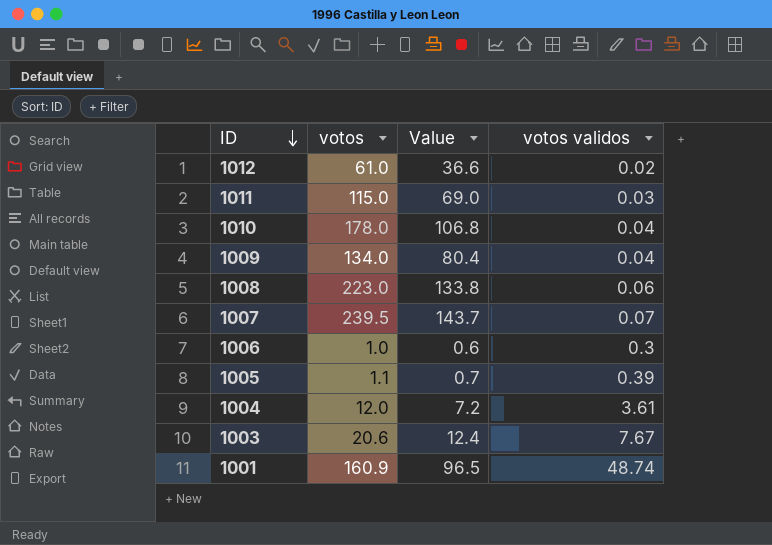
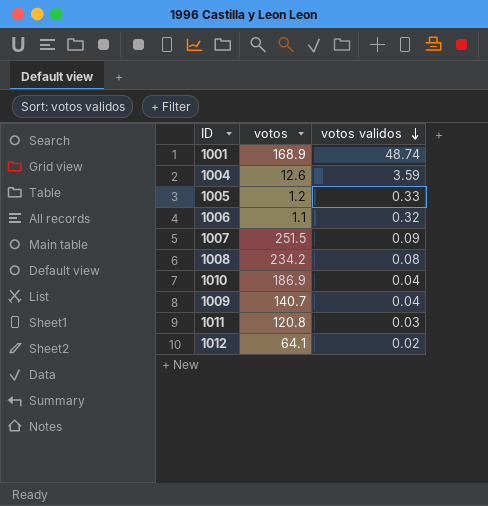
row order: ID descending -> votos validos descending
column Value | formula: [votos] * 0.6 -> none
row 1003: 20.6 | 12.4 | 7.67 -> none
1001 | votos: 160.9 -> 168.9
1004 | votos: 12.0 -> 12.6
1004 | votos validos: 3.61 -> 3.59
1005 | votos: 1.1 -> 1.2
1005 | votos validos: 0.39 -> 0.33
1006 | votos: 1.0 -> 1.1
1006 | votos validos: 0.3 -> 0.32
1007 | votos: 239.5 -> 251.5
1007 | votos validos: 0.07 -> 0.09
1008 | votos: 223.0 -> 234.2
1008 | votos validos: 0.06 -> 0.08
1010 | votos: 178.0 -> 186.9
1009 | votos: 134.0 -> 140.7
1011 | votos: 115.0 -> 120.8
1012 | votos: 61.0 -> 64.1

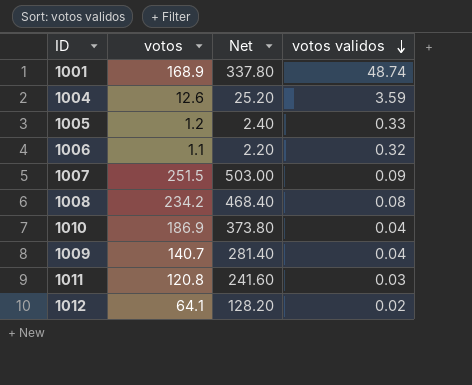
column Net | formula: none -> [votos] * 2

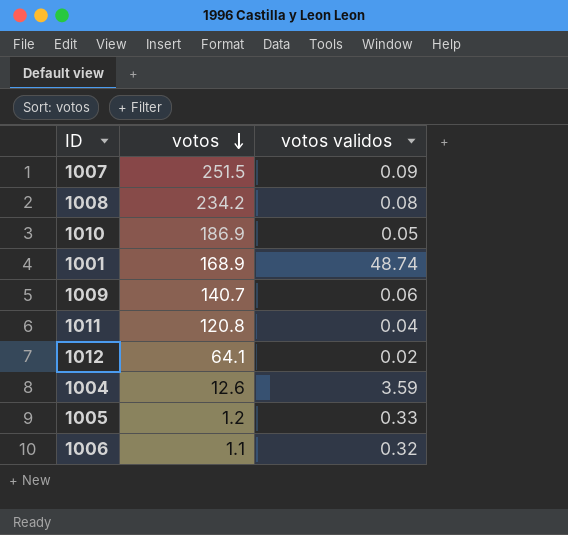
row order: votos validos descending -> votos descending
column Net | formula: [votos] * 2 -> none
1010 | votos validos: 0.04 -> 0.05
1009 | votos validos: 0.04 -> 0.06
1011 | votos validos: 0.03 -> 0.04

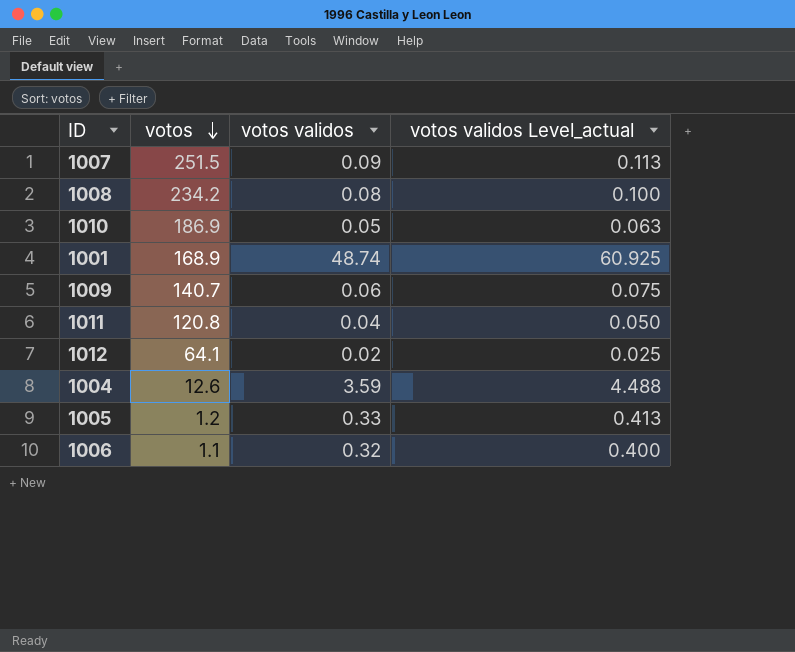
column votos validos Level_actual | formula: none -> [votos validos] * 1.25

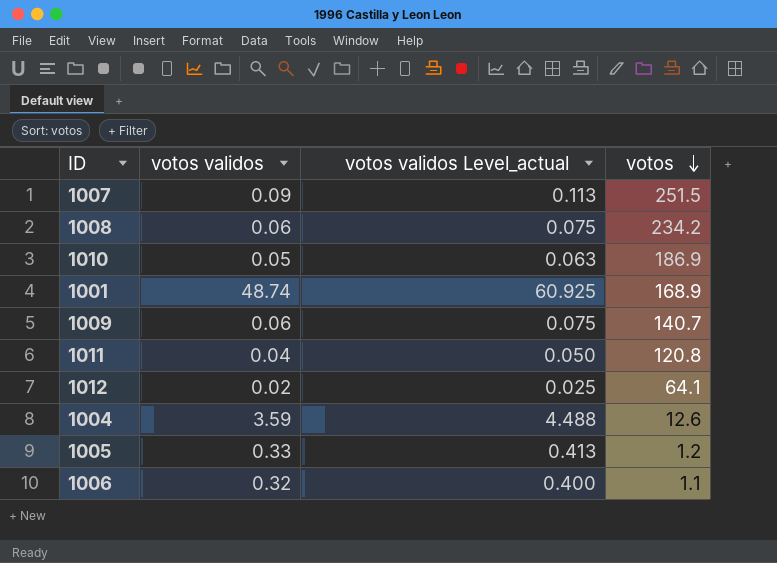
column votos | position: 2 -> 4
1008 | votos validos: 0.08 -> 0.06
1008 | votos validos Level_actual: 0.100 -> 0.075

